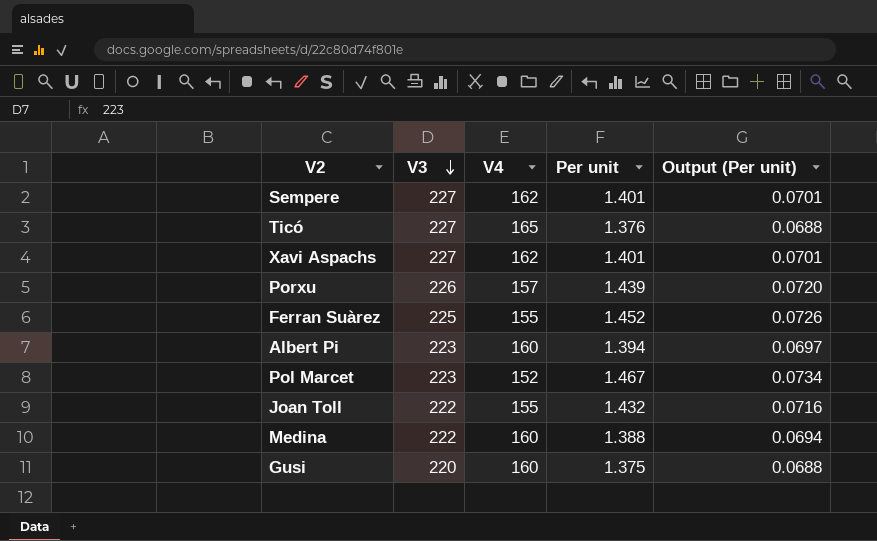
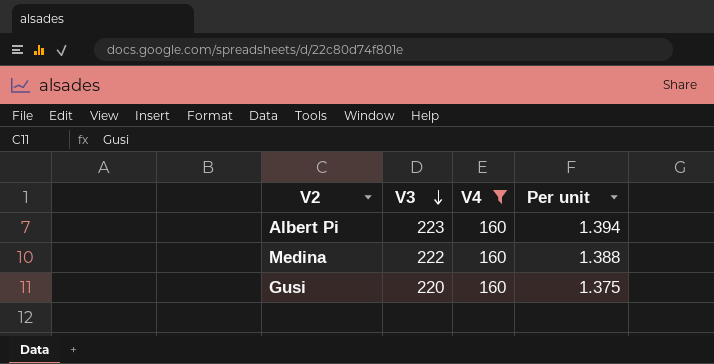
filter: none -> V4 = 160
column Output (Per unit) | formula: [Per unit] * 0.05 -> none

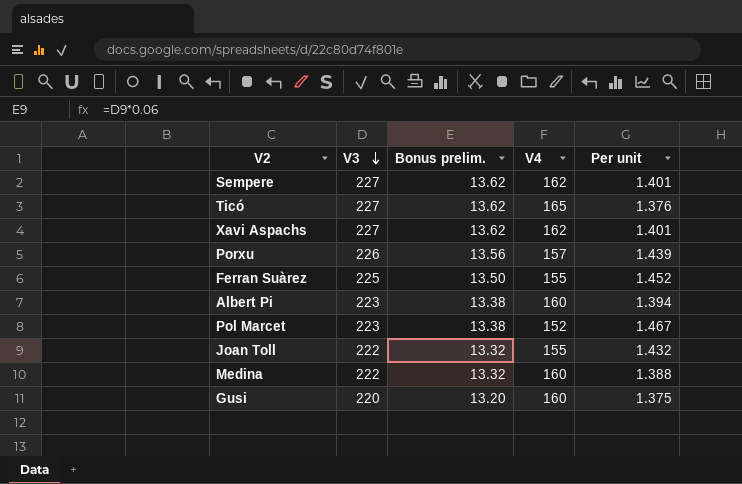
filter: V4 = 160 -> none
column Bonus prelim. | formula: none -> [V3] * 0.06

